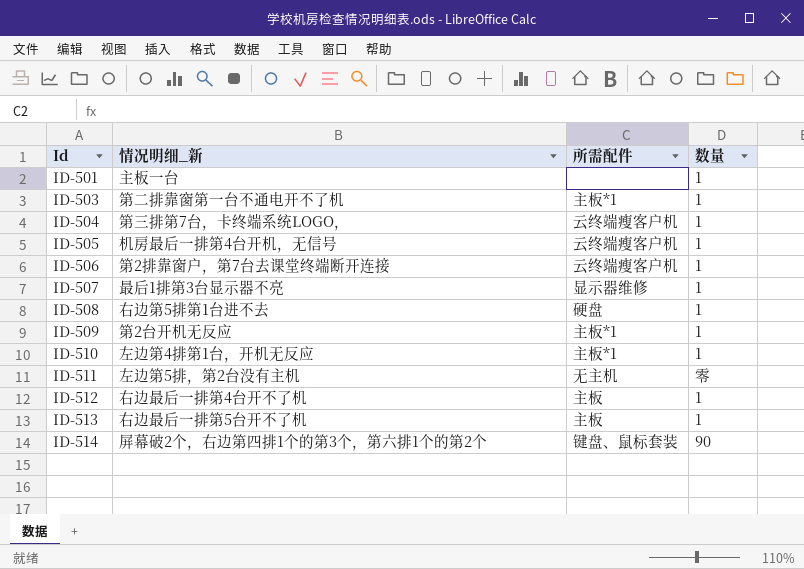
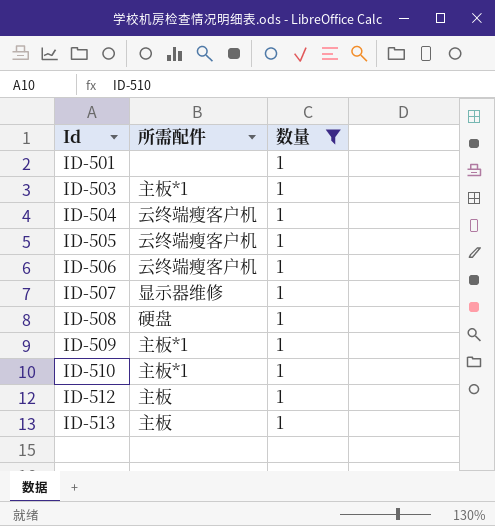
filter: none -> 数量 = 1
column 情况明细_新 | position: 2 -> none

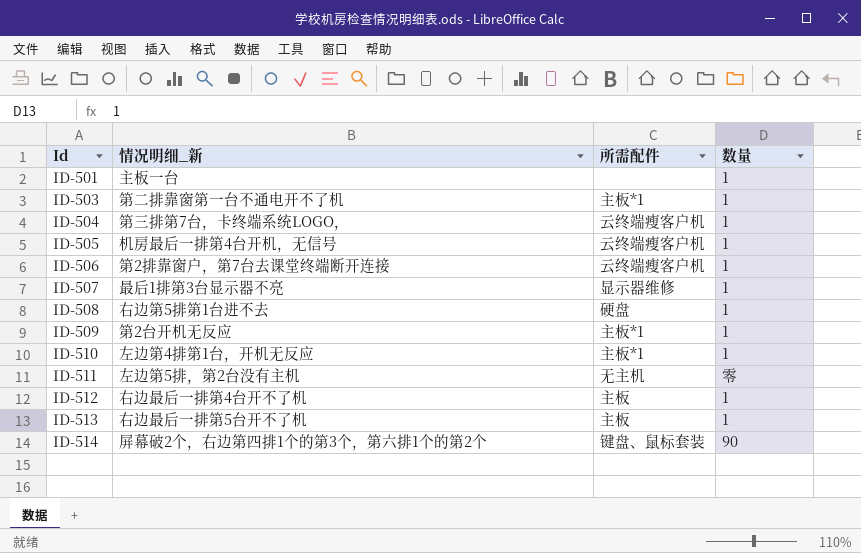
filter: 数量 = 1 -> none
column 情况明细_新 | position: none -> 2

